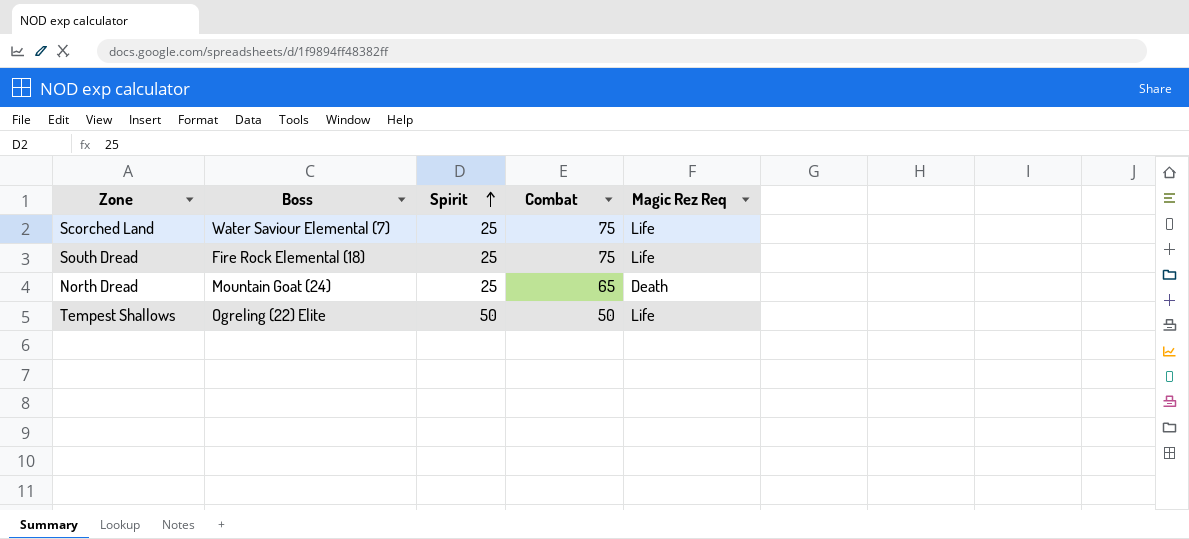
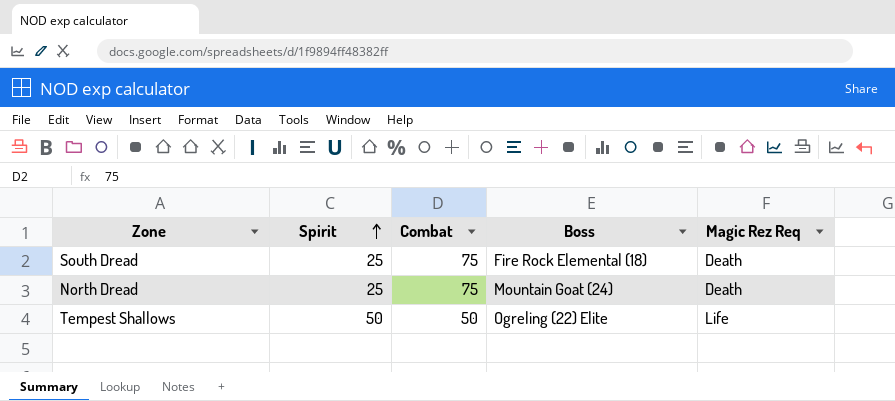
column Boss | position: 2 -> 4
row Scorched Land: Water Saviour Elemental (7) | 25 | 75 | Life -> none
South Dread | Magic Rez Req: Life -> Death
North Dread | Combat: 65 -> 75

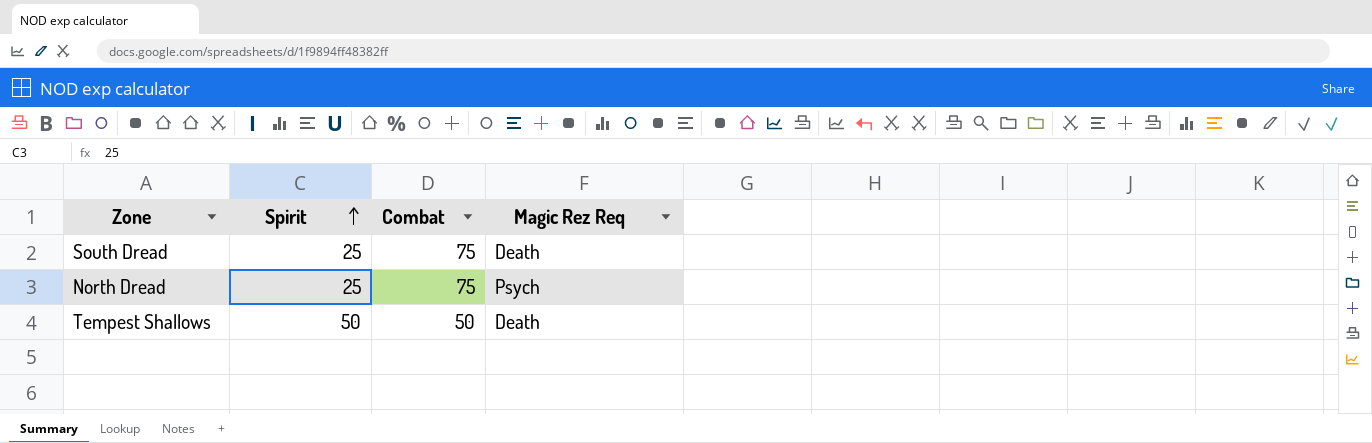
column Boss | position: 4 -> none
North Dread | Magic Rez Req: Death -> Psych
Tempest Shallows | Magic Rez Req: Life -> Death

